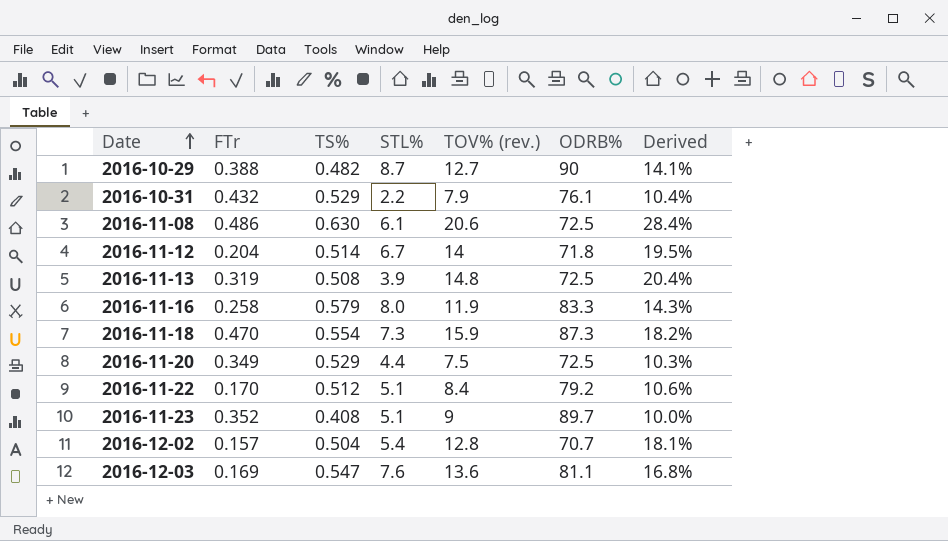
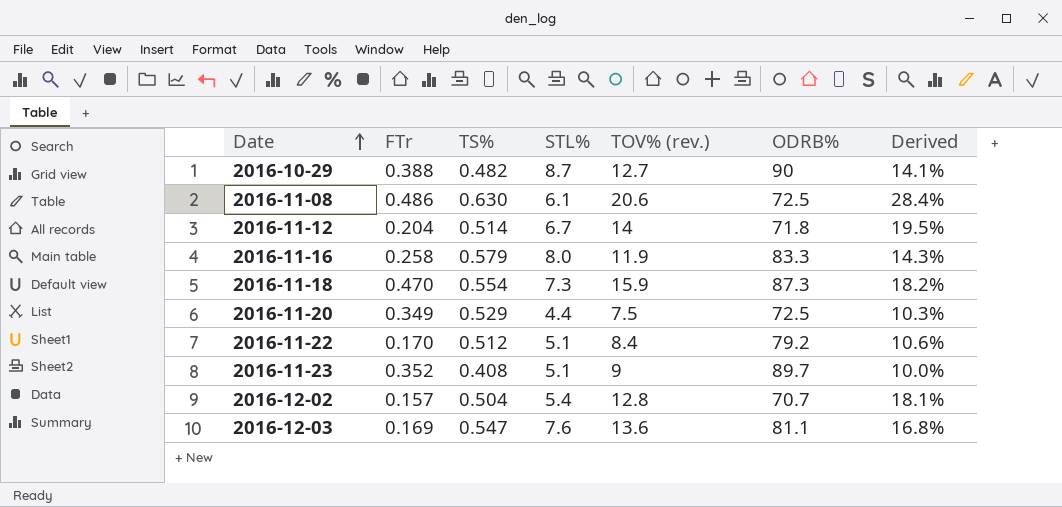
row 2016-10-31: 0.432 | 0.529 | 2.2 | 7.9 | 76.1 | 10.4% -> none
row 2016-11-13: 0.319 | 0.508 | 3.9 | 14.8 | 72.5 | 20.4% -> none

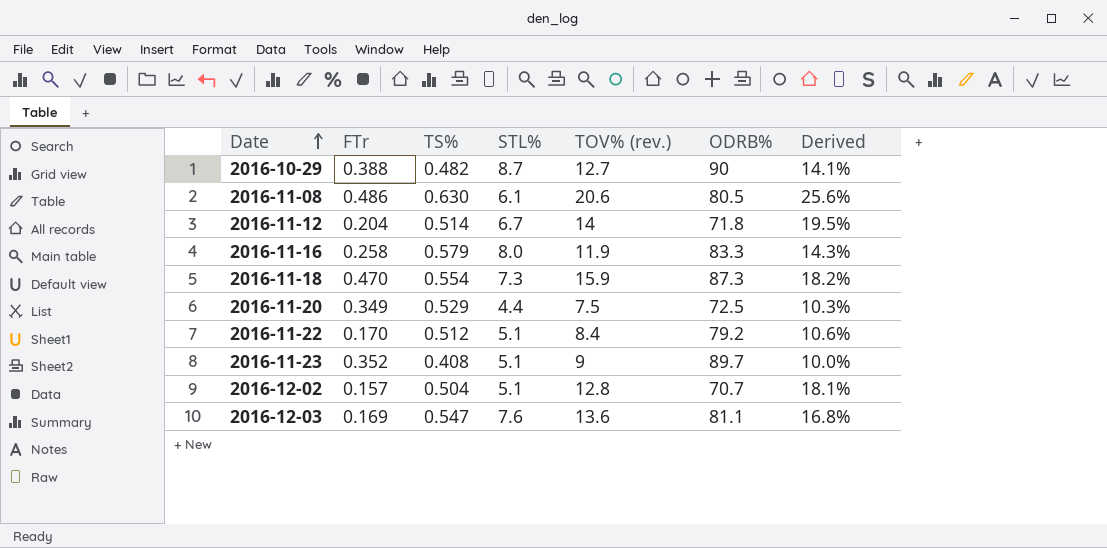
2016-11-08 | ODRB%: 72.5 -> 80.5
2016-11-08 | Derived: 28.4% -> 25.6%
2016-12-02 | STL%: 5.4 -> 5.1

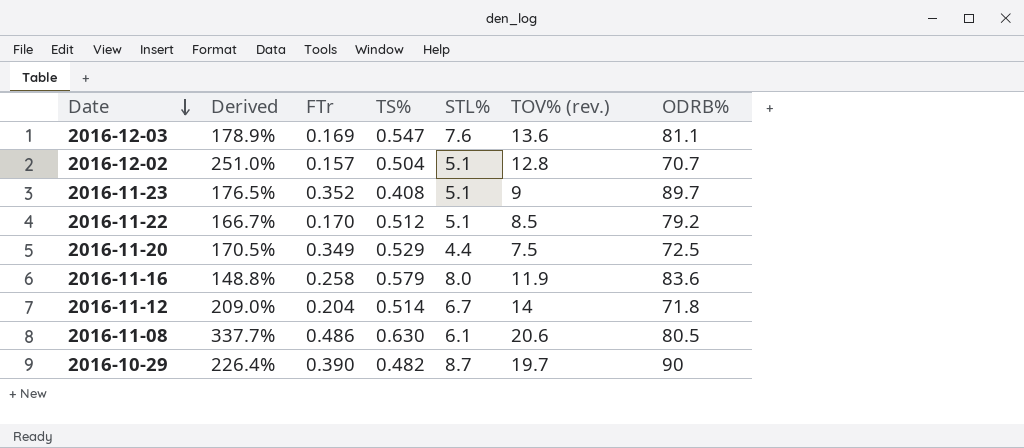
row order: Date ascending -> Date descending
column Derived | formula: [TOV% (rev.)] / [ODRB%] -> [TOV% (rev.)] / [STL%]
column Derived | position: 7 -> 2
row 2016-11-18: 0.470 | 0.554 | 7.3 | 15.9 | 87.3 | 18.2% -> none
2016-11-22 | TOV% (rev.): 8.4 -> 8.5
2016-11-16 | ODRB%: 83.3 -> 83.6
2016-10-29 | FTr: 0.388 -> 0.390
2016-10-29 | TOV% (rev.): 12.7 -> 19.7

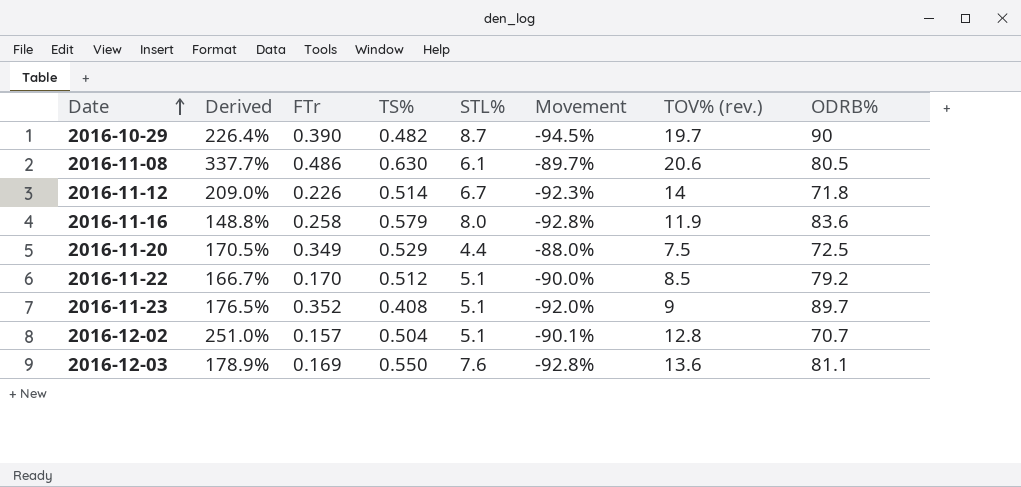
row order: Date descending -> Date ascending
column Movement | formula: none -> ([TS%] - [STL%]) / [STL%]
2016-11-12 | FTr: 0.204 -> 0.226
2016-12-03 | TS%: 0.547 -> 0.550

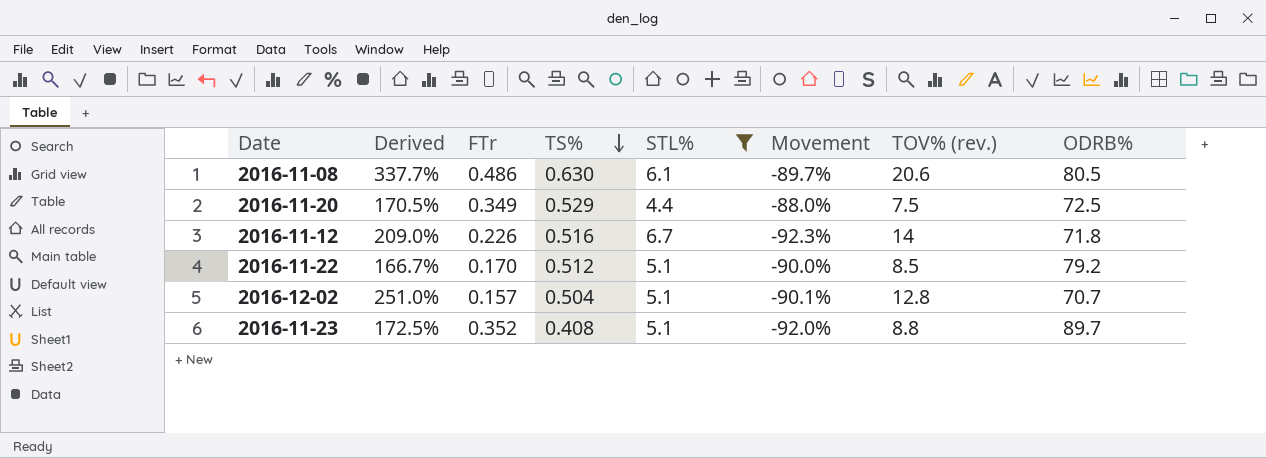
filter: none -> STL% <= 6.7
row order: Date ascending -> TS% descending
2016-11-12 | TS%: 0.514 -> 0.516
2016-11-23 | Derived: 176.5% -> 172.5%
2016-11-23 | TOV% (rev.): 9 -> 8.8

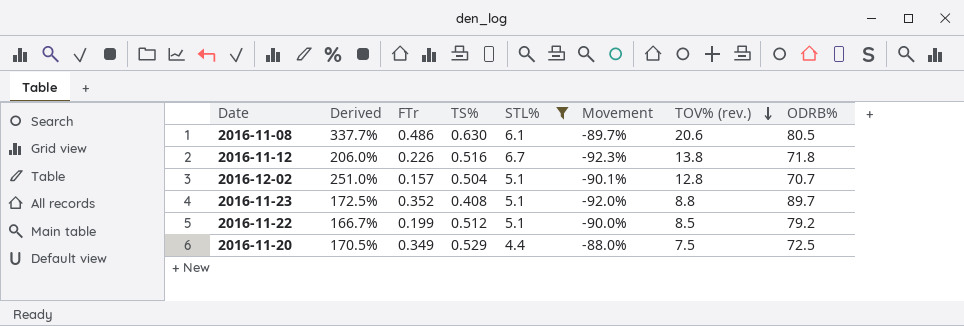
row order: TS% descending -> TOV% (rev.) descending
2016-11-12 | Derived: 209.0% -> 206.0%
2016-11-12 | TOV% (rev.): 14 -> 13.8
2016-11-22 | FTr: 0.170 -> 0.199

